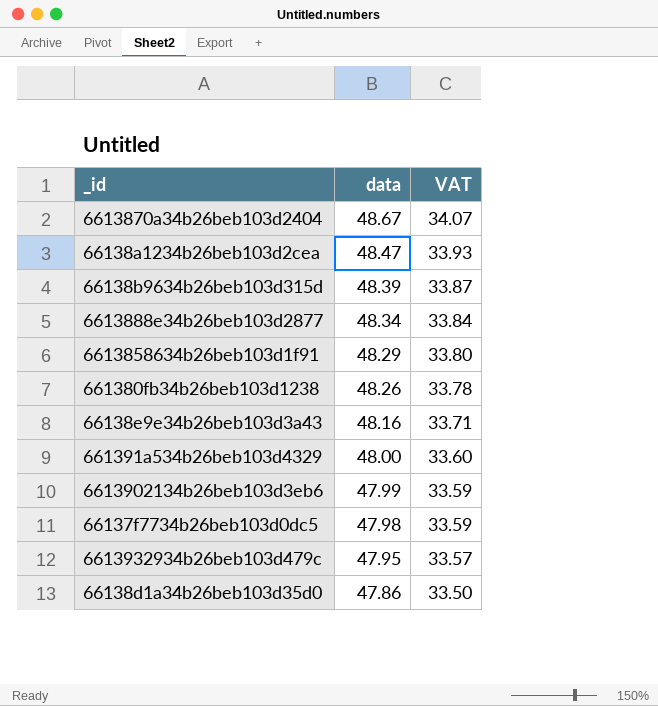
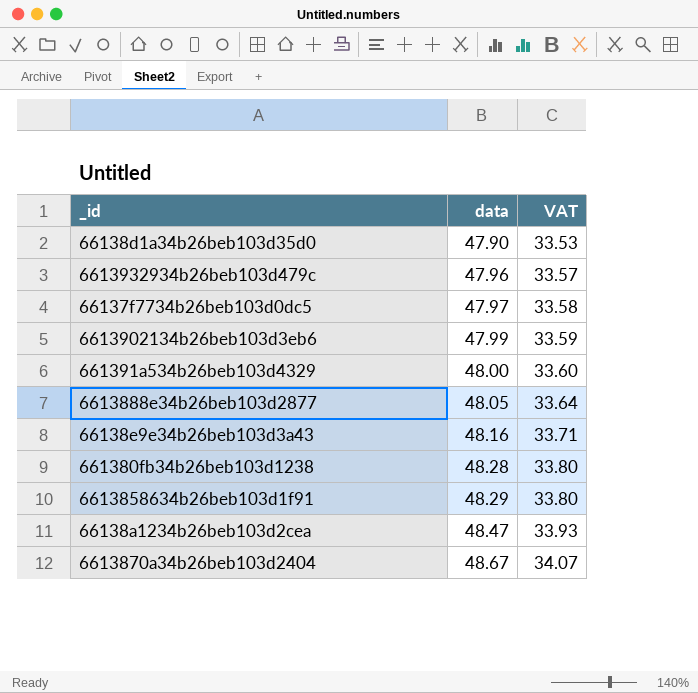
row order: data descending -> data ascending
row 66138b9634b26beb103d315d: 48.39 | 33.87 -> none
66138d1a34b26beb103d35d0 | data: 47.86 -> 47.90
66138d1a34b26beb103d35d0 | VAT: 33.50 -> 33.53
6613932934b26beb103d479c | data: 47.95 -> 47.96
66137f7734b26beb103d0dc5 | data: 47.98 -> 47.97
66137f7734b26beb103d0dc5 | VAT: 33.59 -> 33.58
6613888e34b26beb103d2877 | data: 48.34 -> 48.05
6613888e34b26beb103d2877 | VAT: 33.84 -> 33.64
661380fb34b26beb103d1238 | data: 48.26 -> 48.28
661380fb34b26beb103d1238 | VAT: 33.78 -> 33.80

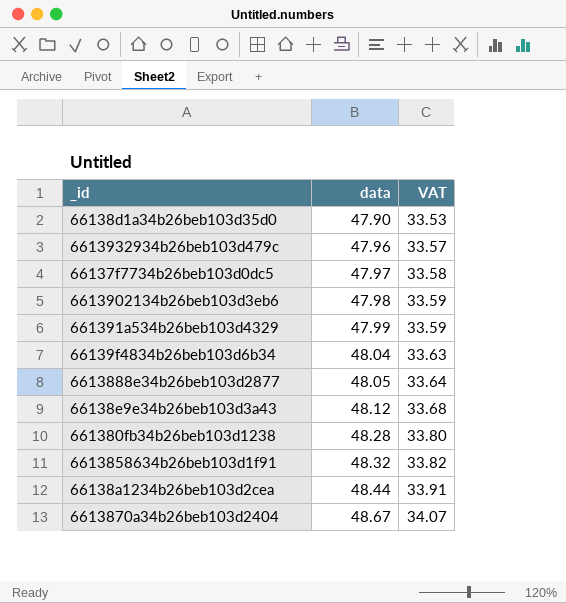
6613902134b26beb103d3eb6 | data: 47.99 -> 47.98
661391a534b26beb103d4329 | data: 48.00 -> 47.99
661391a534b26beb103d4329 | VAT: 33.60 -> 33.59
row 66139f4834b26beb103d6b34: none -> 48.04 | 33.63
66138e9e34b26beb103d3a43 | data: 48.16 -> 48.12
66138e9e34b26beb103d3a43 | VAT: 33.71 -> 33.68
6613858634b26beb103d1f91 | data: 48.29 -> 48.32
6613858634b26beb103d1f91 | VAT: 33.80 -> 33.82
66138a1234b26beb103d2cea | data: 48.47 -> 48.44
66138a1234b26beb103d2cea | VAT: 33.93 -> 33.91

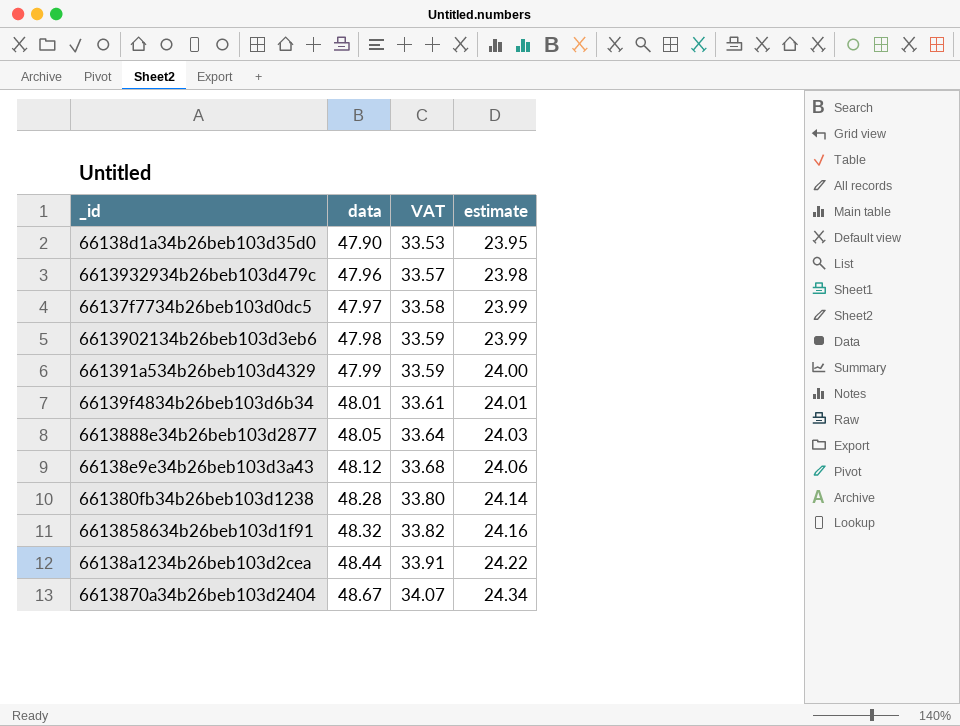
column estimate | formula: none -> [data] * 0.5
66139f4834b26beb103d6b34 | data: 48.04 -> 48.01
66139f4834b26beb103d6b34 | VAT: 33.63 -> 33.61

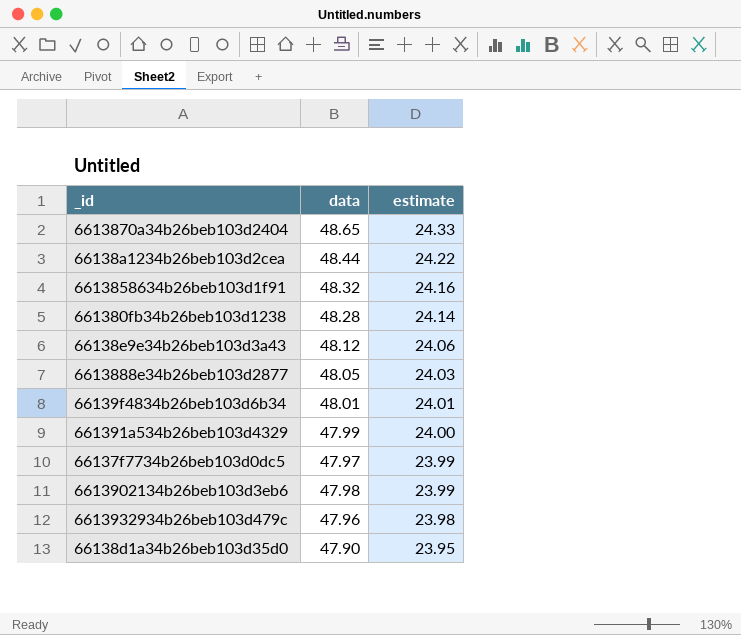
row order: data ascending -> estimate descending
column VAT | formula: [data] * 0.7 -> none
6613870a34b26beb103d2404 | data: 48.67 -> 48.65
6613870a34b26beb103d2404 | estimate: 24.34 -> 24.33

